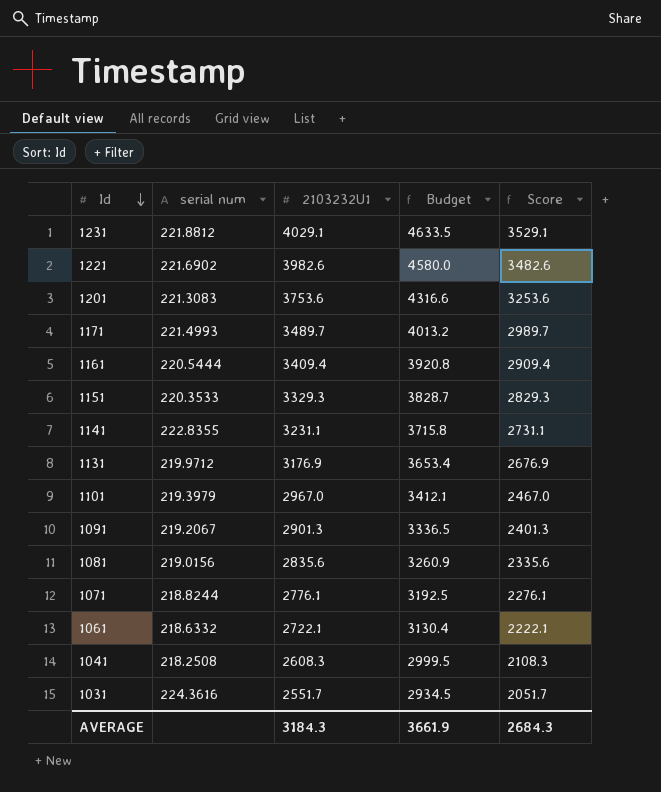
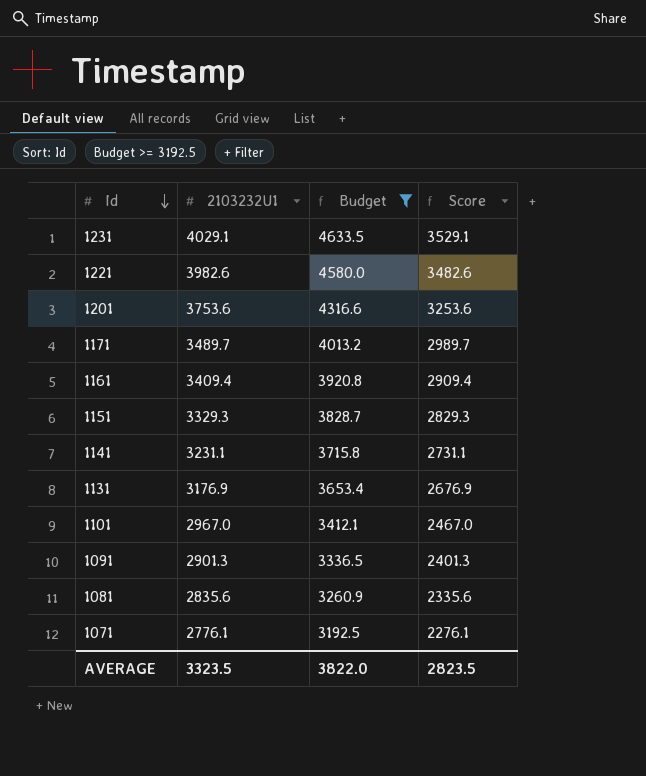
filter: none -> Budget >= 3192.5
column serial num | position: 2 -> none
AVERAGE | 2103232U1: 3184.3 -> 3323.5
AVERAGE | Budget: 3661.9 -> 3822.0
AVERAGE | Score: 2684.3 -> 2823.5

